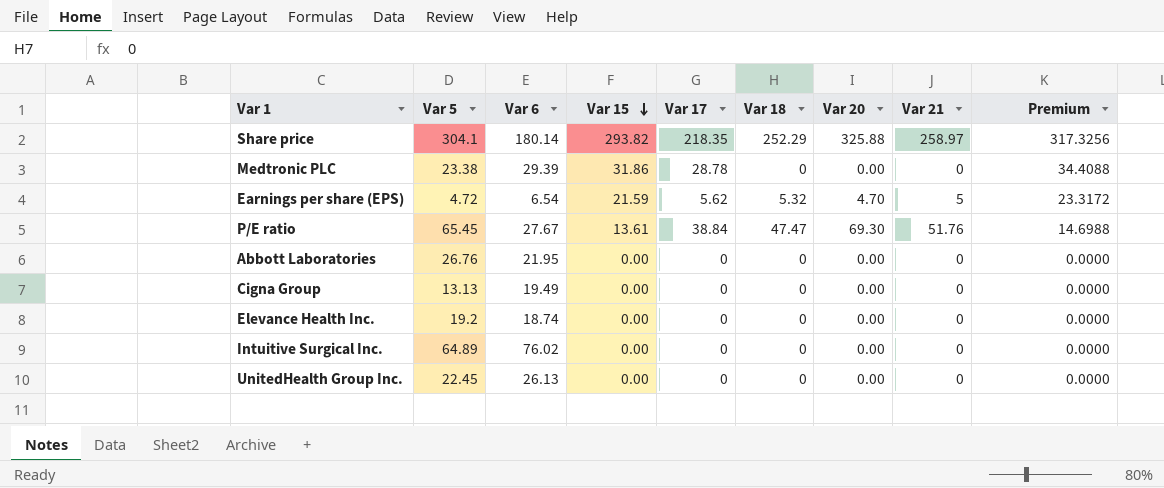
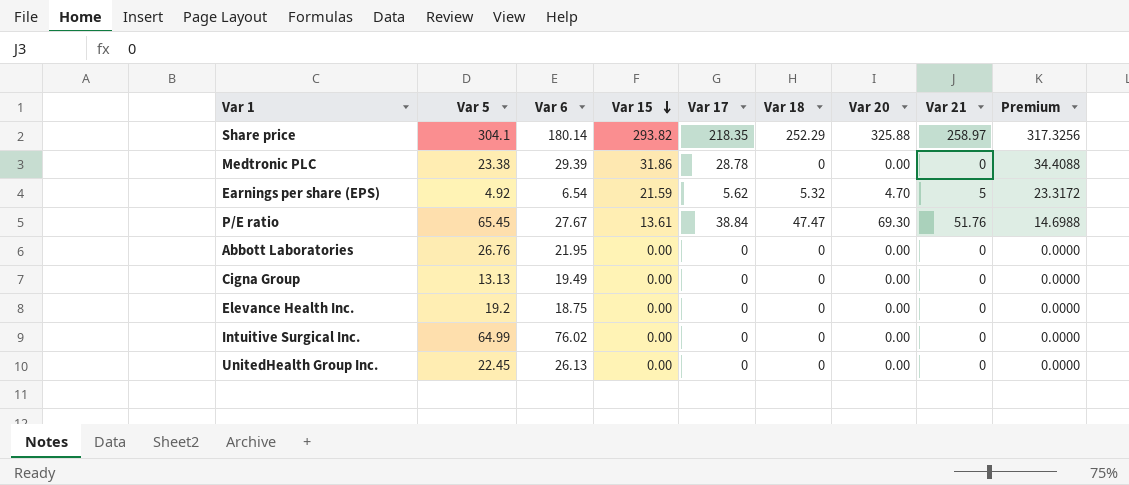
Earnings per share (EPS) | Var 5: 4.72 -> 4.92
Elevance Health Inc. | Var 6: 18.74 -> 18.75
Intuitive Surgical Inc. | Var 5: 64.89 -> 64.99

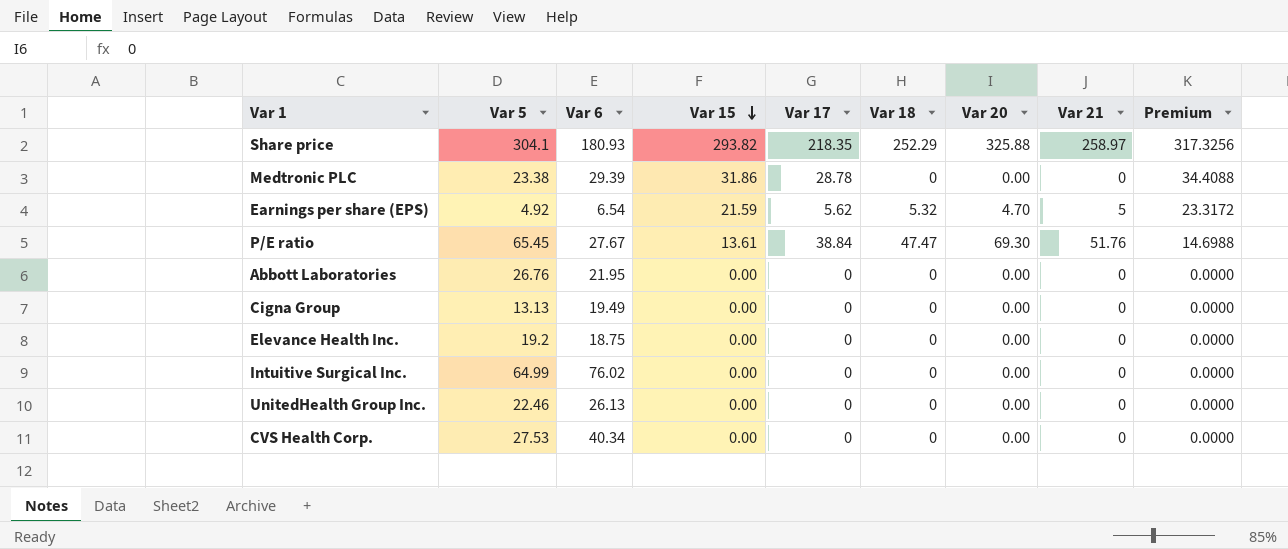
Share price | Var 6: 180.14 -> 180.93
UnitedHealth Group Inc. | Var 5: 22.45 -> 22.46
row CVS Health Corp.: none -> 27.53 | 40.34 | 0.00 | 0 | 0 | 0.00 | 0 | 0.0000

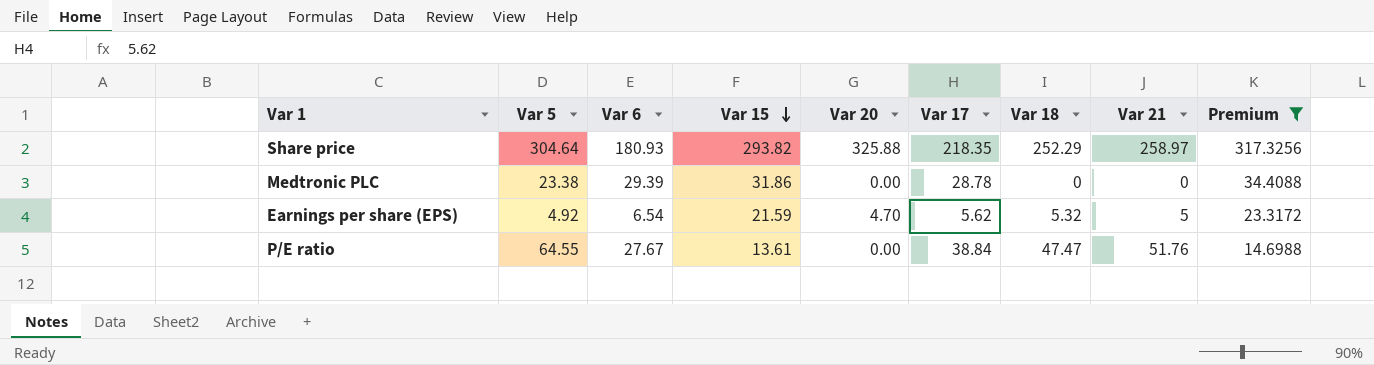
filter: none -> Premium != 0.0000
column Var 20 | position: 7 -> 5
Share price | Var 5: 304.1 -> 304.64
P/E ratio | Var 5: 65.45 -> 64.55
P/E ratio | Var 20: 69.30 -> 0.00

